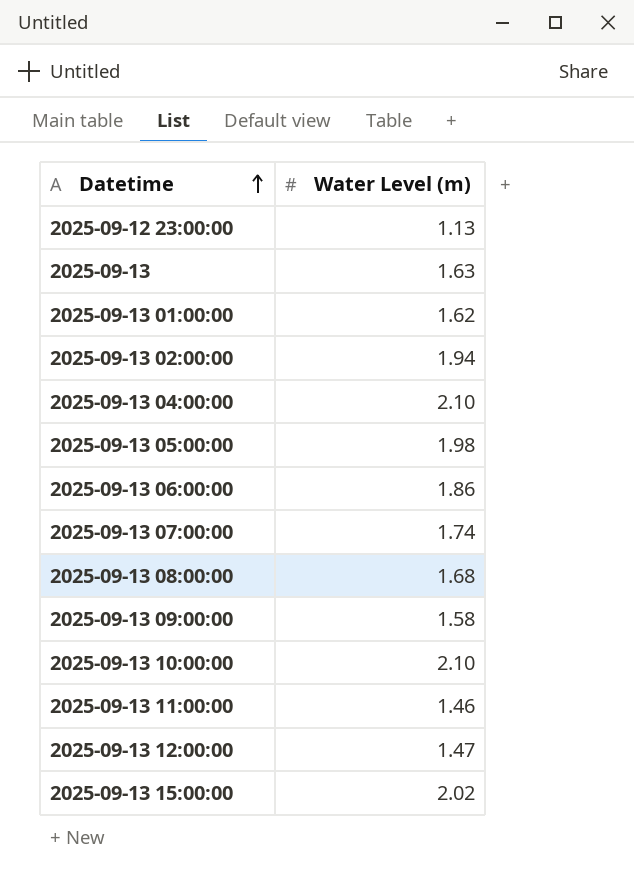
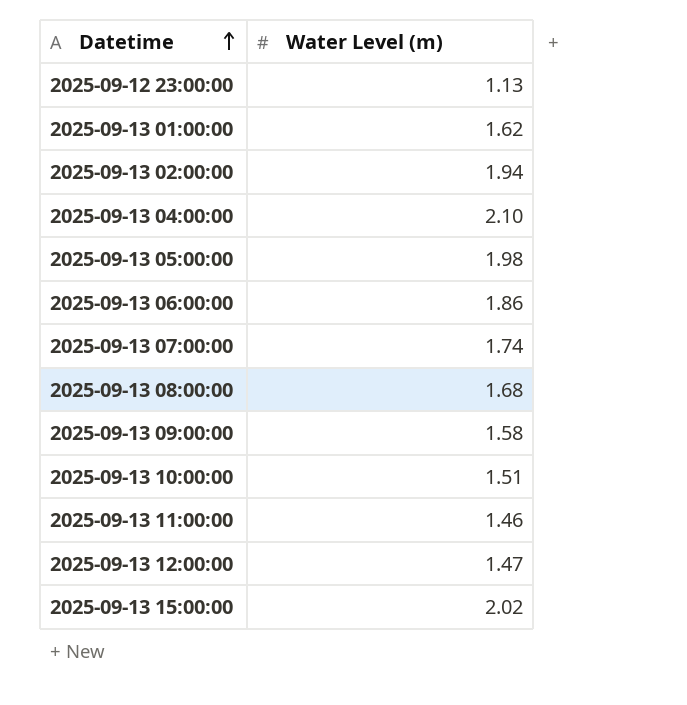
row 2025-09-13: 1.63 -> none
2025-09-13 10:00:00 | Water Level (m): 2.10 -> 1.51

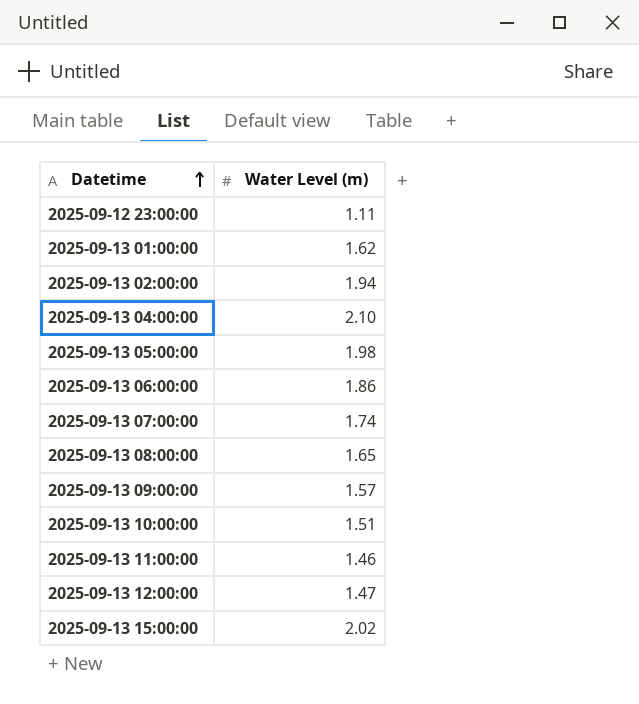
2025-09-12 23:00:00 | Water Level (m): 1.13 -> 1.11
2025-09-13 08:00:00 | Water Level (m): 1.68 -> 1.65
2025-09-13 09:00:00 | Water Level (m): 1.58 -> 1.57

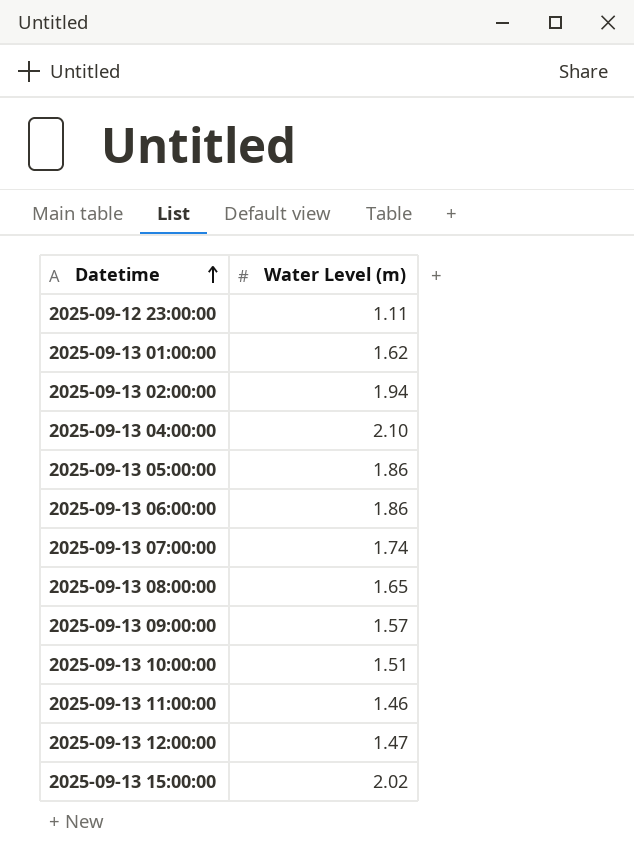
2025-09-13 05:00:00 | Water Level (m): 1.98 -> 1.86

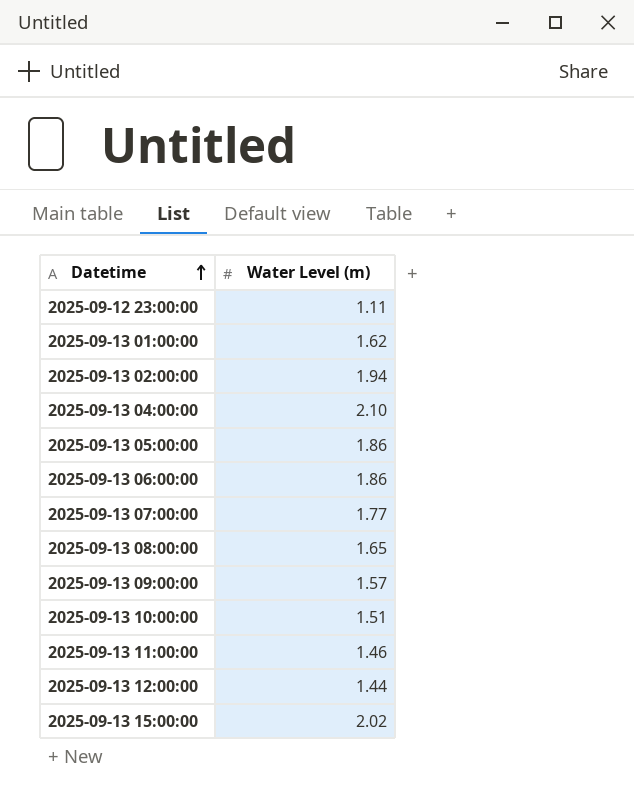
2025-09-13 07:00:00 | Water Level (m): 1.74 -> 1.77
2025-09-13 12:00:00 | Water Level (m): 1.47 -> 1.44

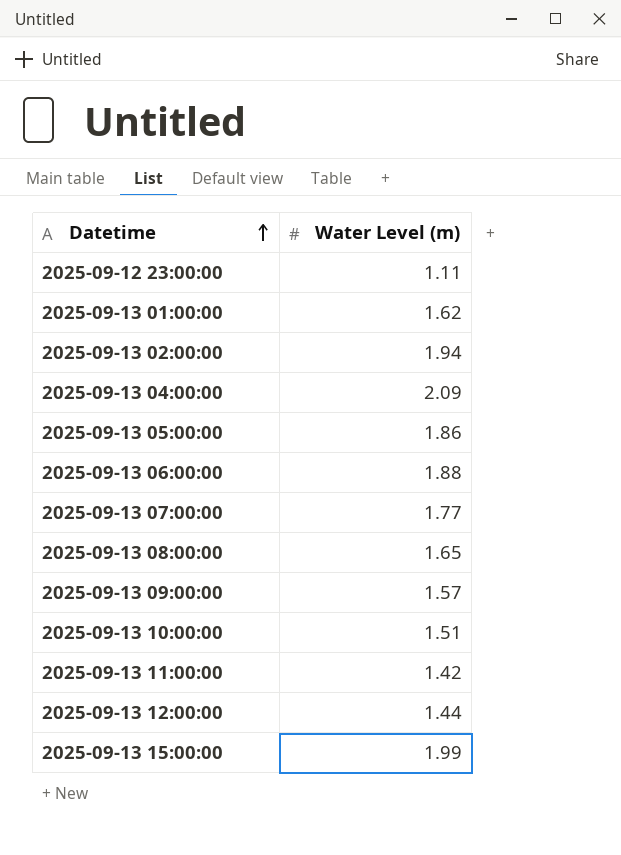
2025-09-13 04:00:00 | Water Level (m): 2.10 -> 2.09
2025-09-13 06:00:00 | Water Level (m): 1.86 -> 1.88
2025-09-13 11:00:00 | Water Level (m): 1.46 -> 1.42
2025-09-13 15:00:00 | Water Level (m): 2.02 -> 1.99

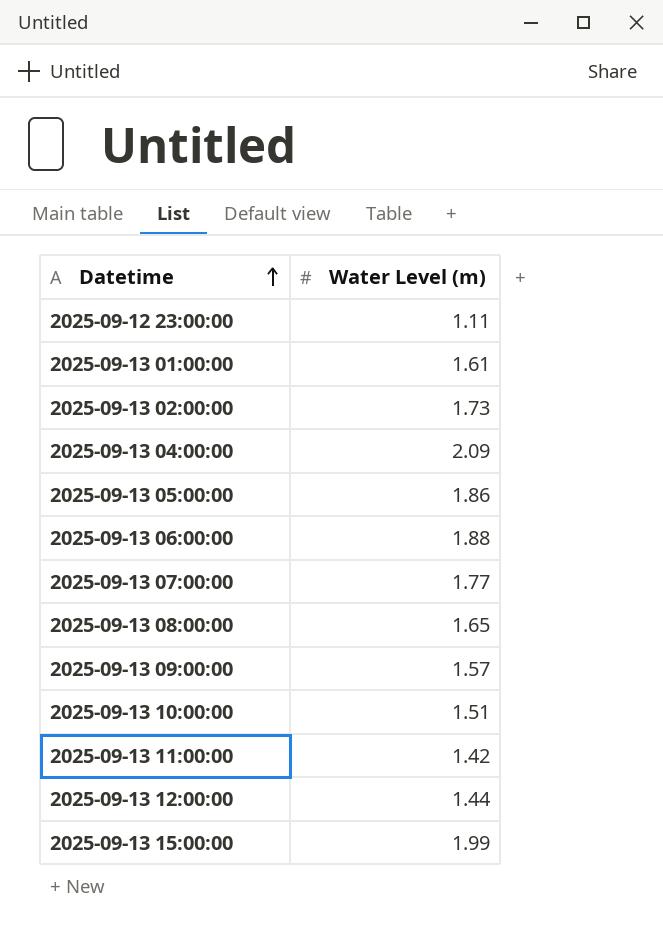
2025-09-13 01:00:00 | Water Level (m): 1.62 -> 1.61
2025-09-13 02:00:00 | Water Level (m): 1.94 -> 1.73

